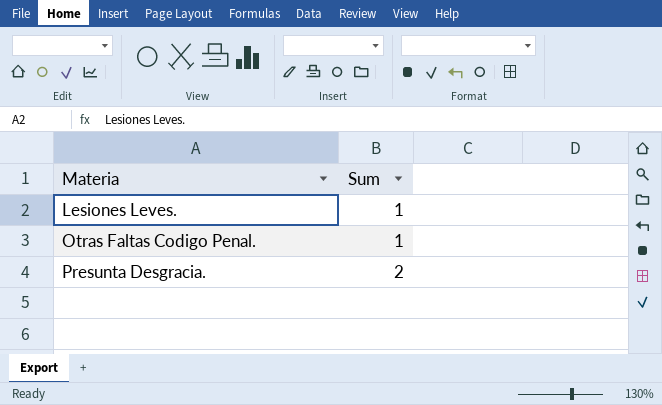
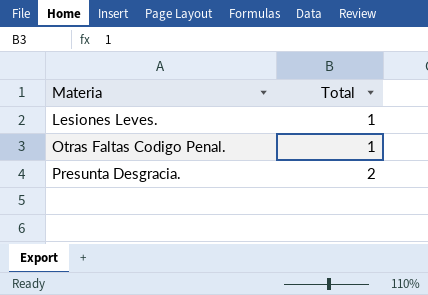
column name: Sum -> Total

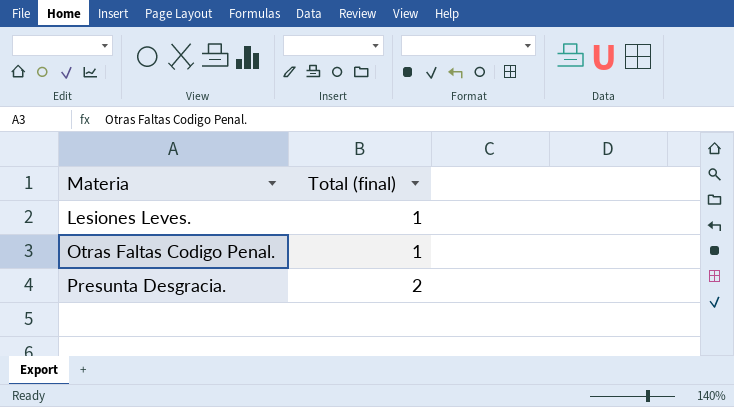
column name: Total -> Total (final)

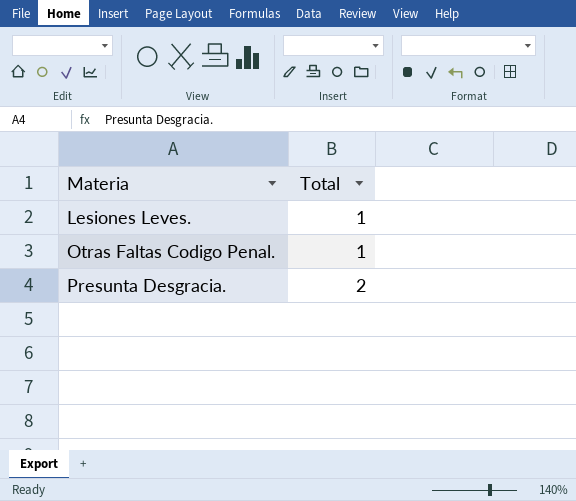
column name: Total (final) -> Total

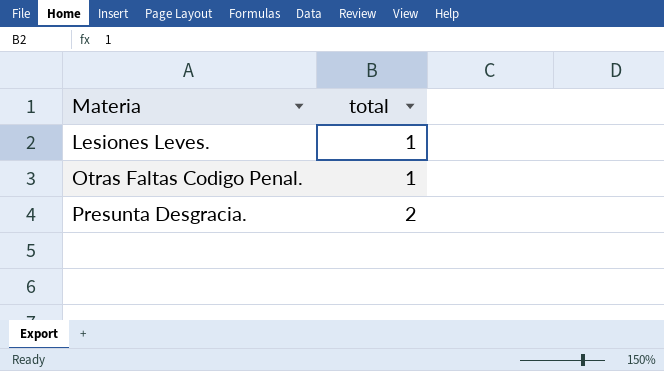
column name: Total -> total

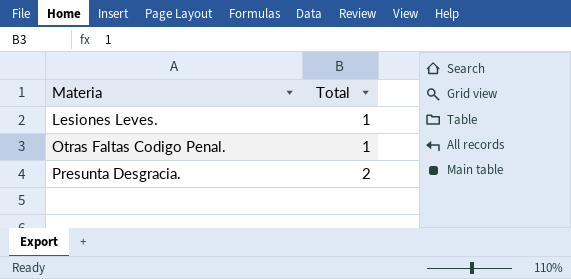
column name: total -> Total

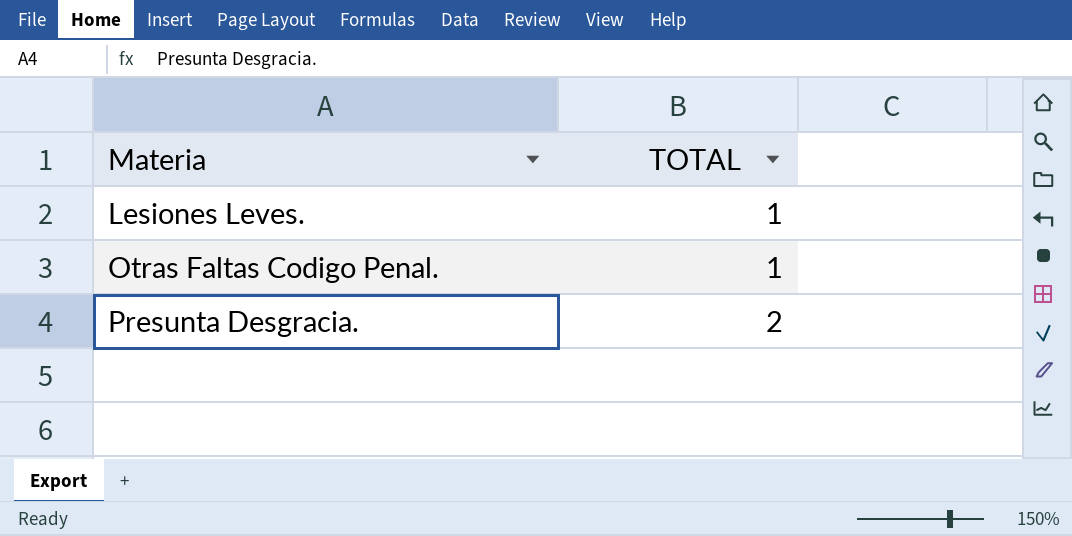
column name: Total -> TOTAL

